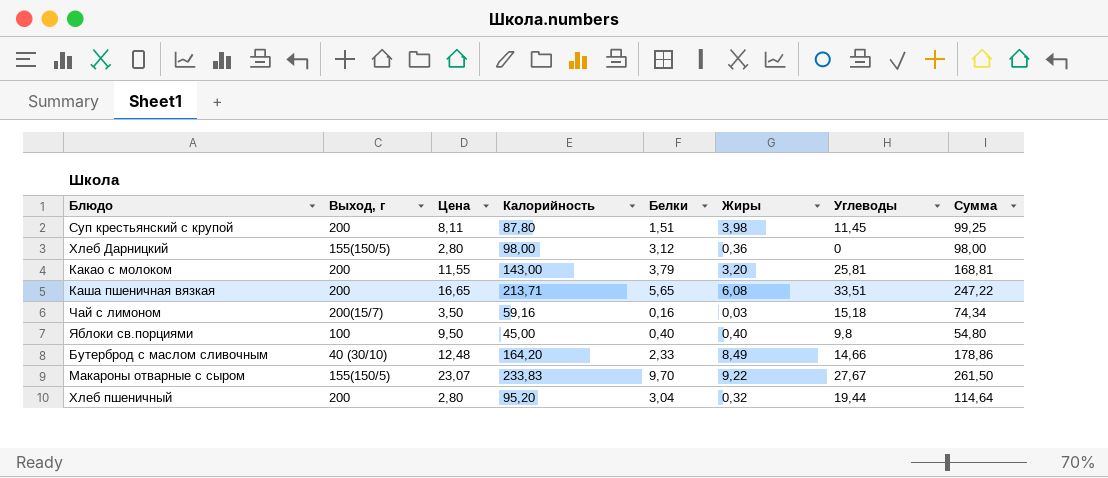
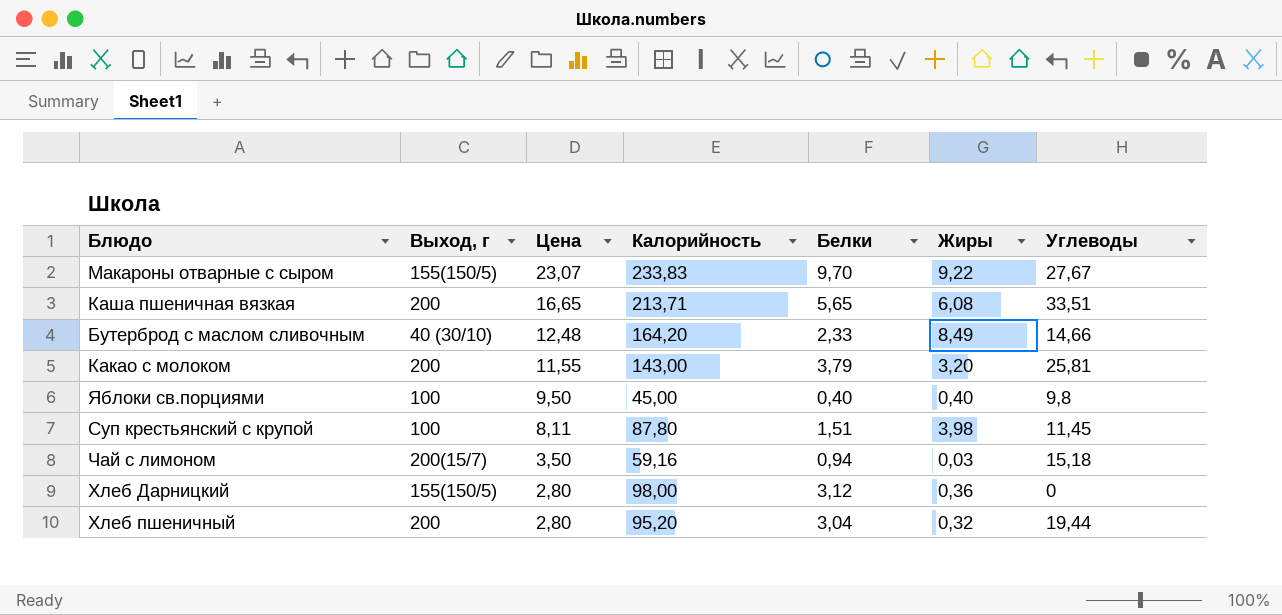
row order: none -> Цена descending
column Сумма | formula: [Калорийность] + [Углеводы] -> none
Суп крестьянский с крупой | Выход, г: 200 -> 100
Чай с лимоном | Белки: 0,16 -> 0,94

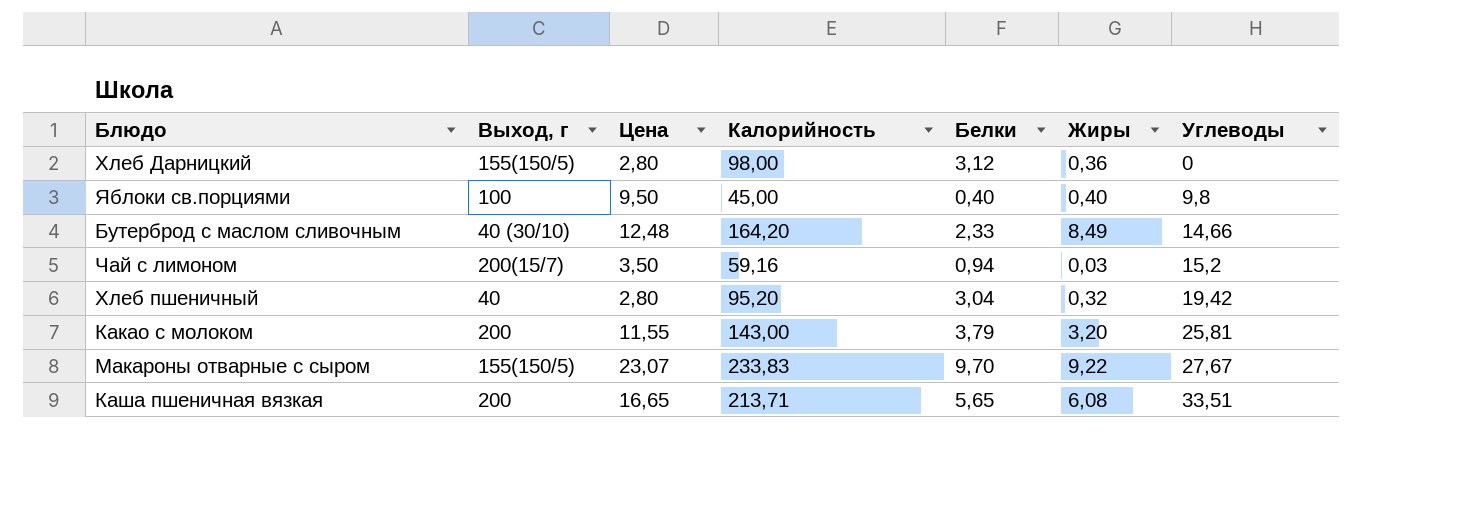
row order: Цена descending -> Углеводы ascending
row Суп крестьянский с крупой: 100 | 8,11 | 87,80 | 1,51 | 3,98 | 11,45 -> none
Чай с лимоном | Углеводы: 15,18 -> 15,2
Хлеб пшеничный | Выход, г: 200 -> 40
Хлеб пшеничный | Углеводы: 19,44 -> 19,42

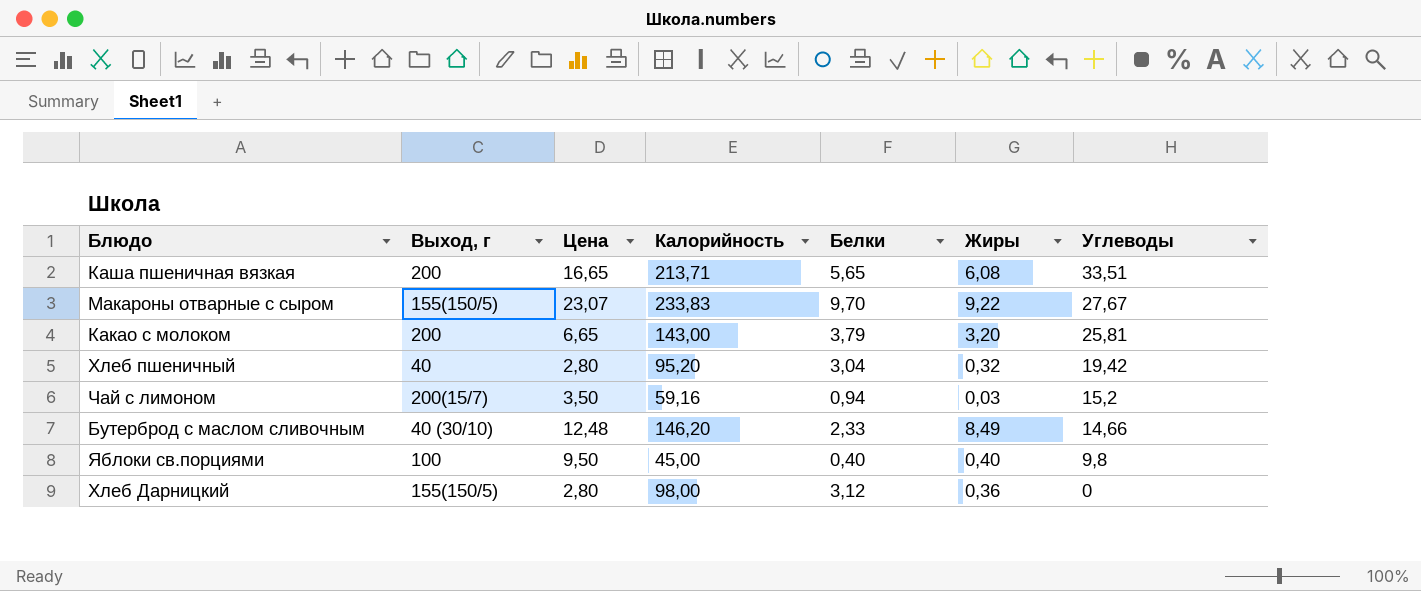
row order: Углеводы ascending -> Углеводы descending
Какао с молоком | Цена: 11,55 -> 6,65
Бутерброд с маслом сливочным | Калорийность: 164,20 -> 146,20

